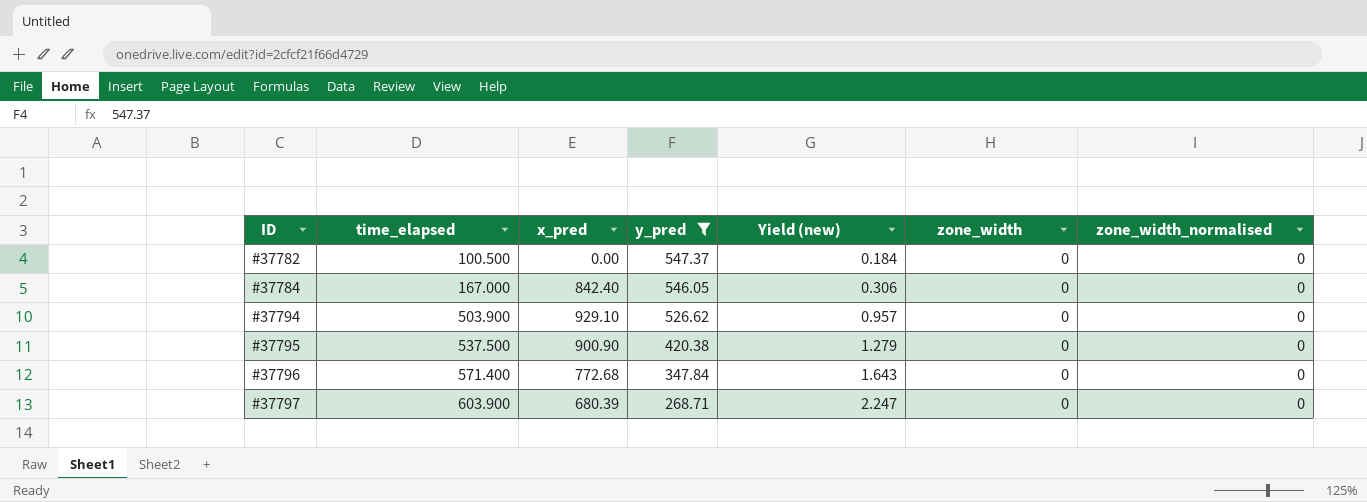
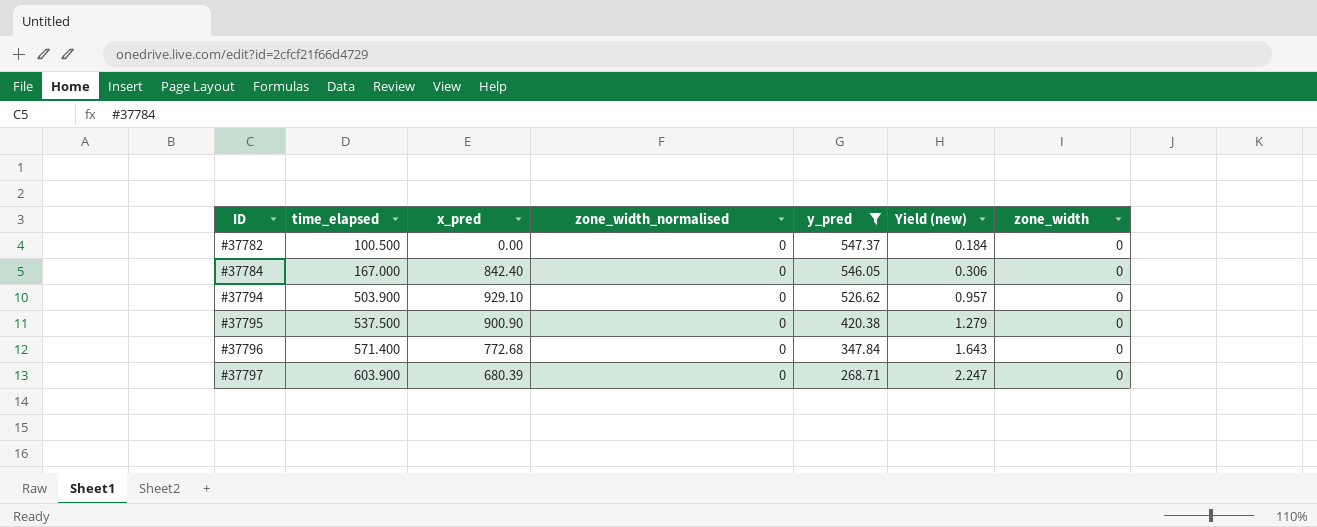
column zone_width_normalised | position: 7 -> 4

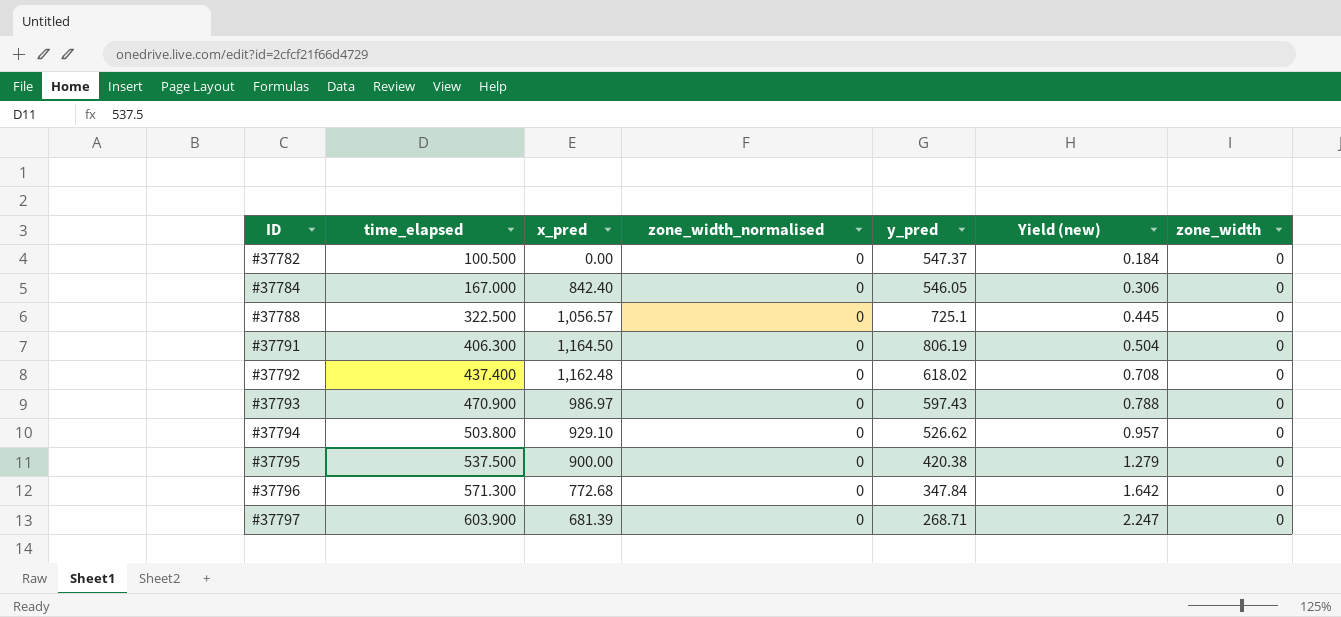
filter: y_pred <= 547.37 -> none
#37794 | time_elapsed: 503.900 -> 503.800
#37795 | x_pred: 900.90 -> 900.00
#37796 | time_elapsed: 571.400 -> 571.300
#37796 | Yield (new): 1.643 -> 1.642
#37797 | x_pred: 680.39 -> 681.39

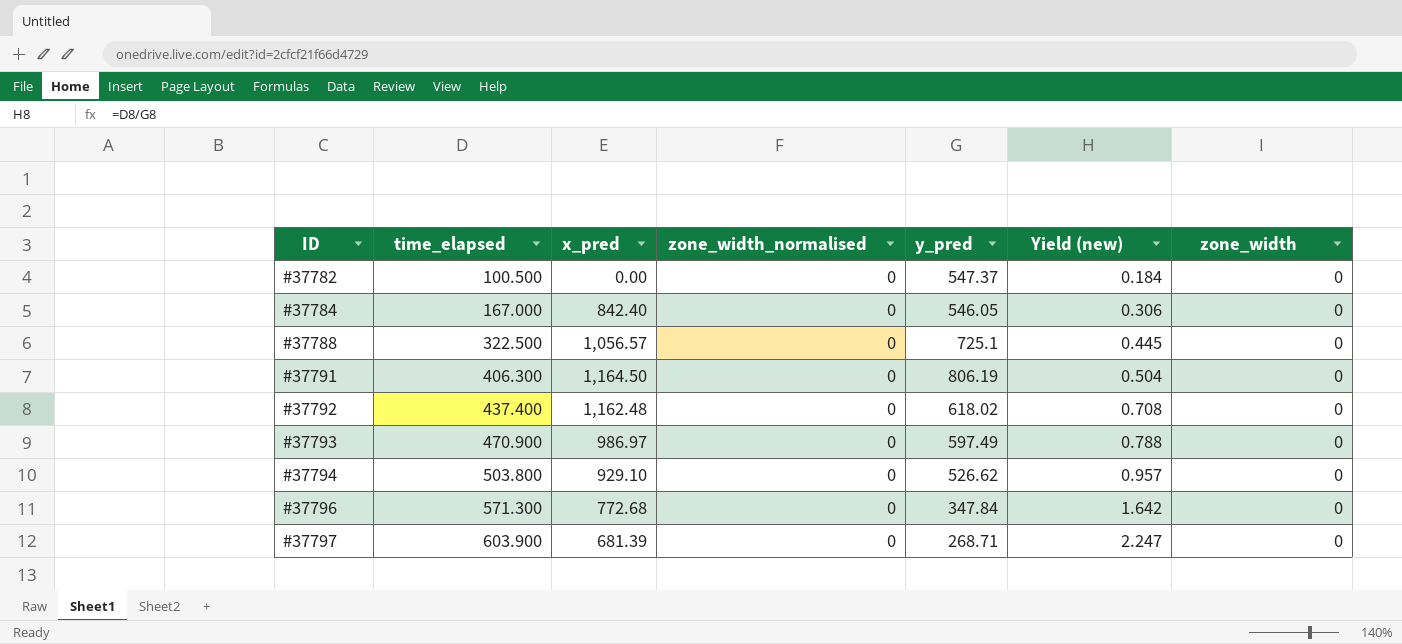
row #37795: 537.500 | 900.00 | 0 | 420.38 | 1.279 | 0 -> none
#37793 | y_pred: 597.43 -> 597.49

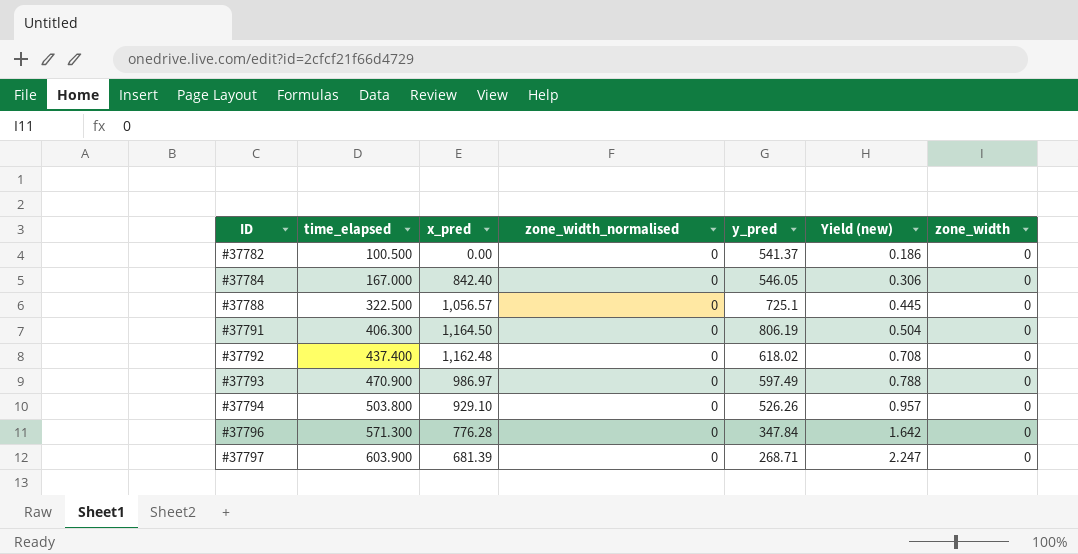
#37782 | y_pred: 547.37 -> 541.37
#37782 | Yield (new): 0.184 -> 0.186
#37794 | y_pred: 526.62 -> 526.26
#37796 | x_pred: 772.68 -> 776.28

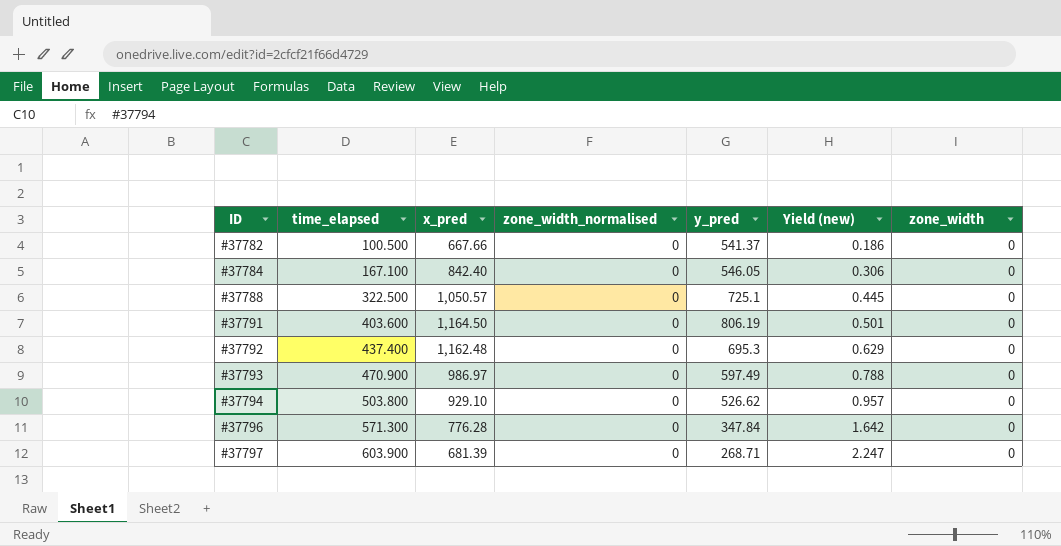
#37782 | x_pred: 0.00 -> 667.66
#37784 | time_elapsed: 167.000 -> 167.100
#37788 | x_pred: 1,056.57 -> 1,050.57
#37791 | time_elapsed: 406.300 -> 403.600
#37791 | Yield (new): 0.504 -> 0.501
#37792 | y_pred: 618.02 -> 695.3
#37792 | Yield (new): 0.708 -> 0.629
#37794 | y_pred: 526.26 -> 526.62

